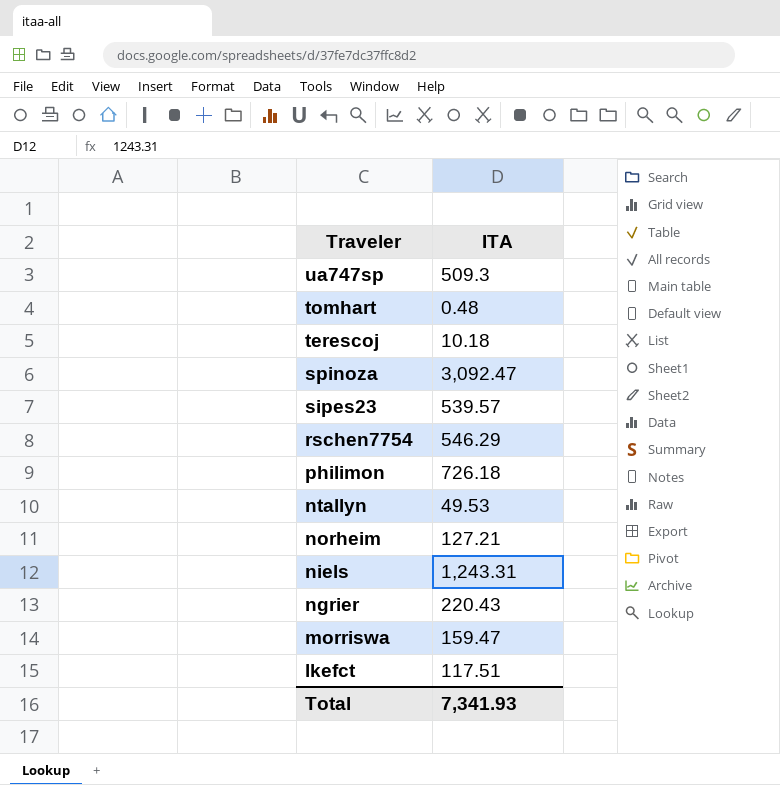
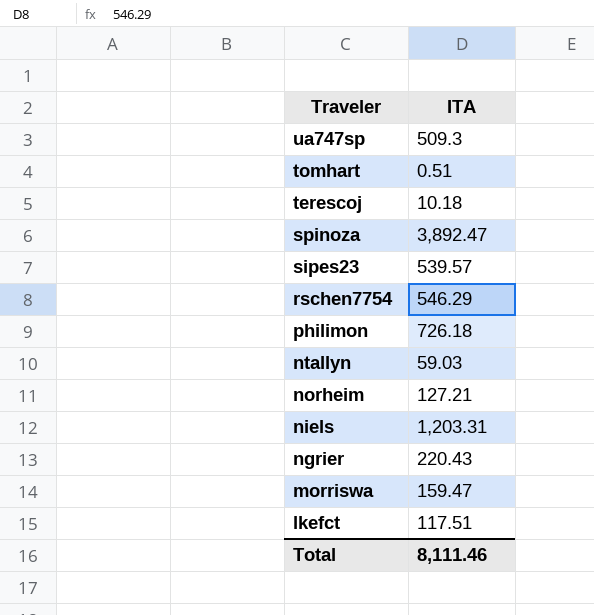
tomhart | ITA: 0.48 -> 0.51
spinoza | ITA: 3,092.47 -> 3,892.47
ntallyn | ITA: 49.53 -> 59.03
niels | ITA: 1,243.31 -> 1,203.31
Total | ITA: 7,341.93 -> 8,111.46

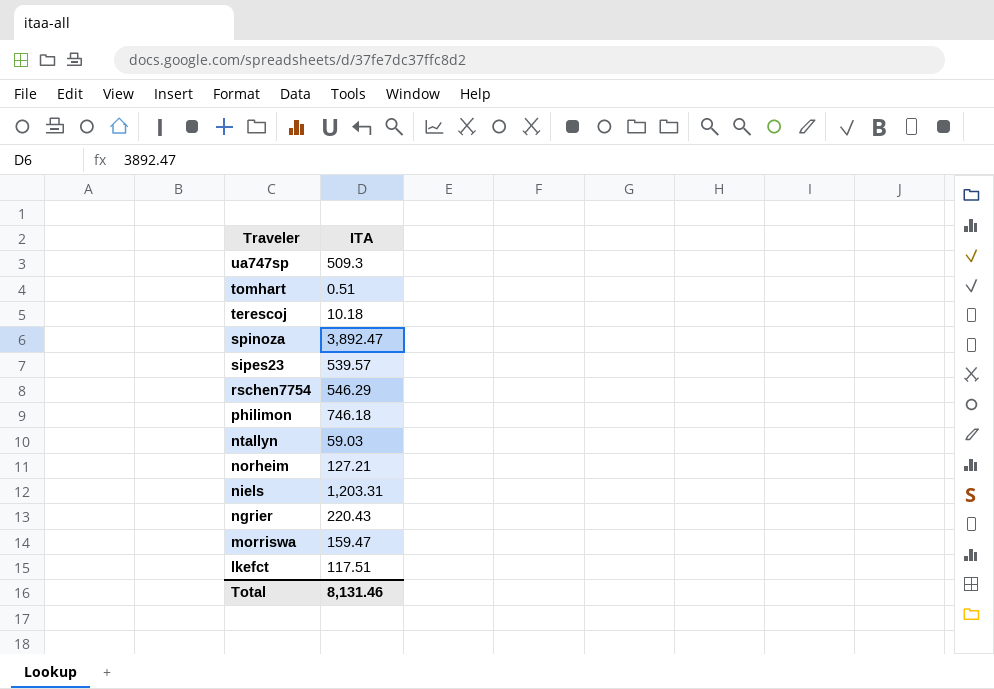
philimon | ITA: 726.18 -> 746.18
Total | ITA: 8,111.46 -> 8,131.46

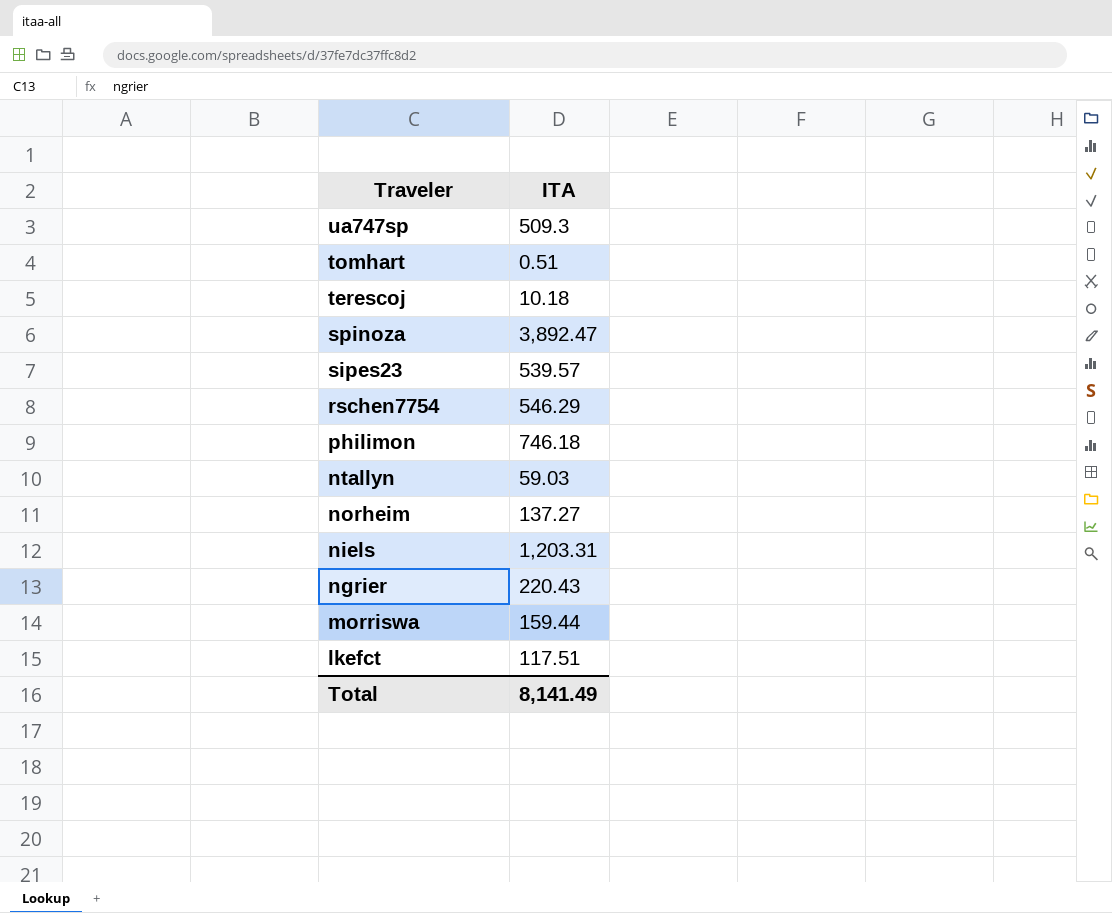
norheim | ITA: 127.21 -> 137.27
morriswa | ITA: 159.47 -> 159.44
Total | ITA: 8,131.46 -> 8,141.49

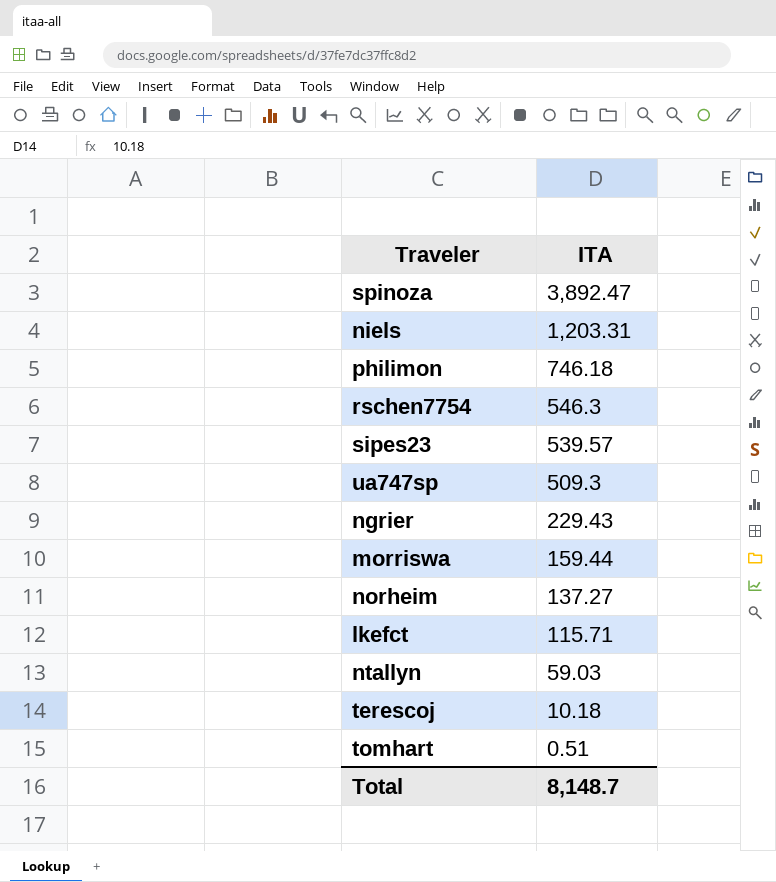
row order: Traveler descending -> ITA descending
rschen7754 | ITA: 546.29 -> 546.3
ngrier | ITA: 220.43 -> 229.43
lkefct | ITA: 117.51 -> 115.71
Total | ITA: 8,141.49 -> 8,148.7

